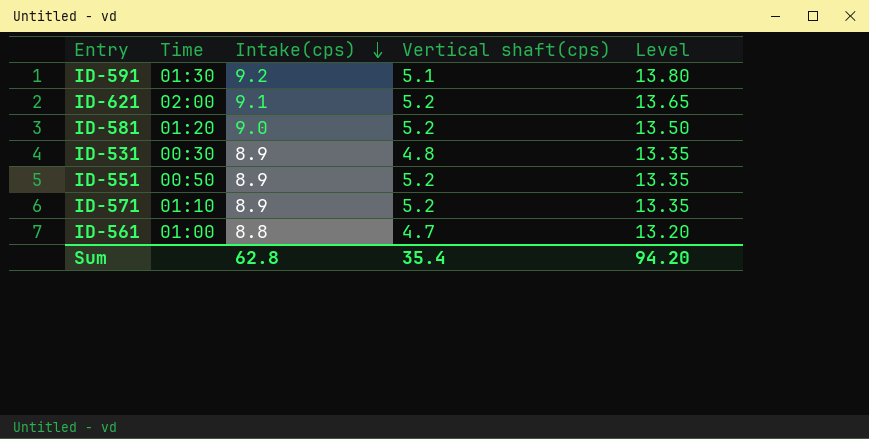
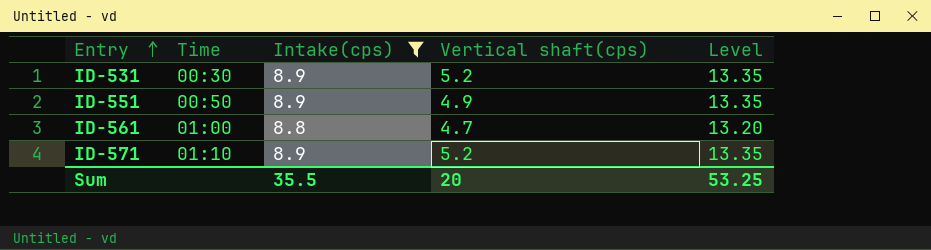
filter: none -> Intake(cps) <= 8.9
row order: Intake(cps) descending -> Entry ascending
ID-531 | Vertical shaft(cps): 4.8 -> 5.2
ID-551 | Vertical shaft(cps): 5.2 -> 4.9
Sum | Intake(cps): 62.8 -> 35.5
Sum | Vertical shaft(cps): 35.4 -> 20
Sum | Level: 94.20 -> 53.25

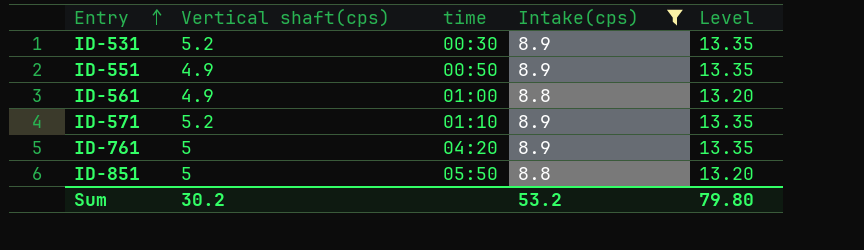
column Vertical shaft(cps) | position: 4 -> 2
column name: Time -> time
ID-561 | Vertical shaft(cps): 4.7 -> 4.9
row ID-761: none -> 5 | 04:20 | 8.9 | 13.35
row ID-851: none -> 5 | 05:50 | 8.8 | 13.20
Sum | Vertical shaft(cps): 20 -> 30.2
Sum | Intake(cps): 35.5 -> 53.2
Sum | Level: 53.25 -> 79.80

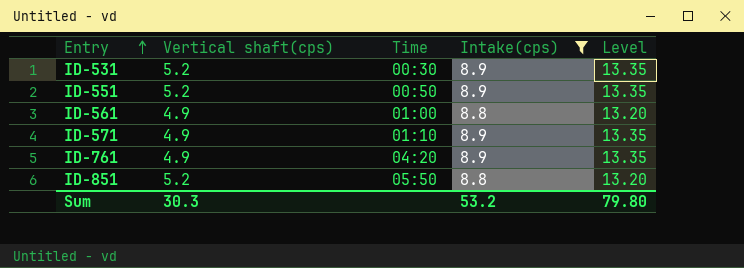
column name: time -> Time
ID-551 | Vertical shaft(cps): 4.9 -> 5.2
ID-571 | Vertical shaft(cps): 5.2 -> 4.9
ID-761 | Vertical shaft(cps): 5 -> 4.9
ID-851 | Vertical shaft(cps): 5 -> 5.2
Sum | Vertical shaft(cps): 30.2 -> 30.3

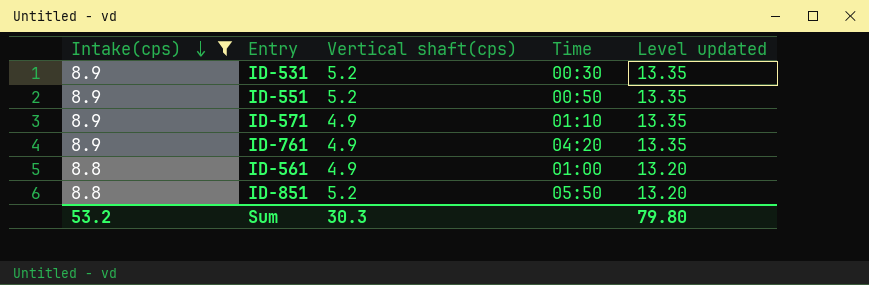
row order: Entry ascending -> Intake(cps) descending
column Intake(cps) | position: 4 -> 1
column name: Level -> Level updated

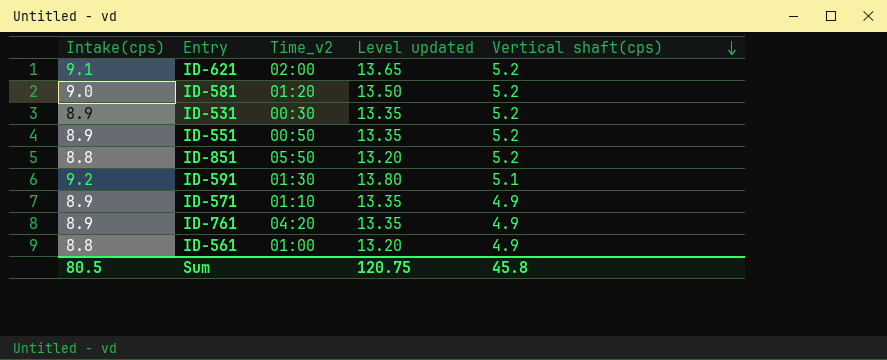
filter: Intake(cps) <= 8.9 -> none
row order: Intake(cps) descending -> Vertical shaft(cps) descending
column name: Time -> Time_v2
column Vertical shaft(cps) | position: 3 -> 5
Sum | Intake(cps): 53.2 -> 80.5
Sum | Level updated: 79.80 -> 120.75
Sum | Vertical shaft(cps): 30.3 -> 45.8

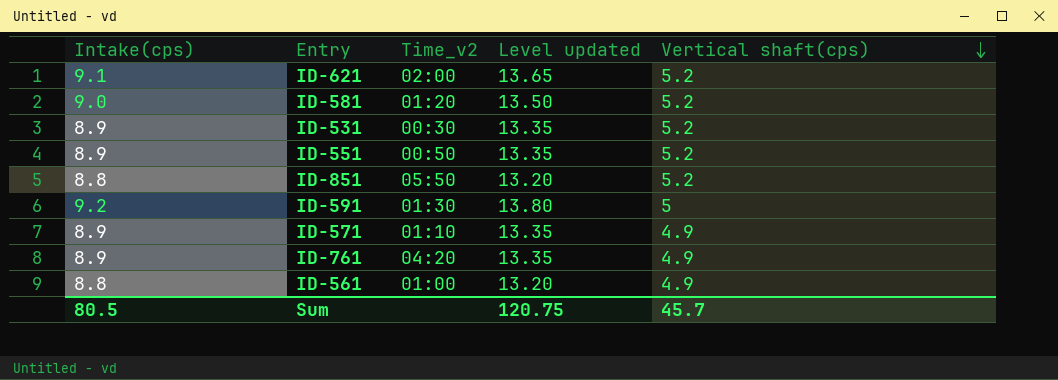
ID-591 | Vertical shaft(cps): 5.1 -> 5
Sum | Vertical shaft(cps): 45.8 -> 45.7

